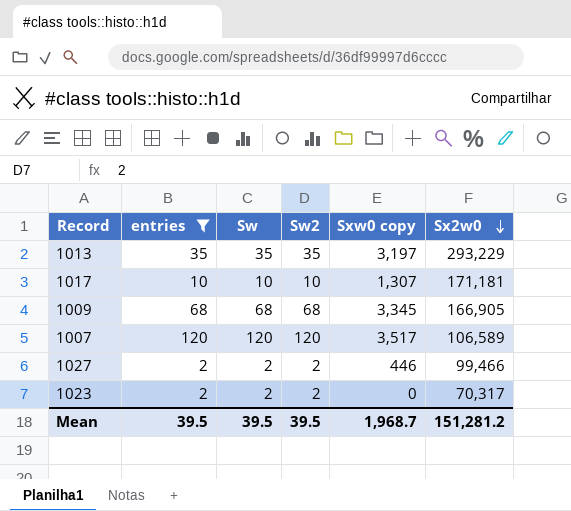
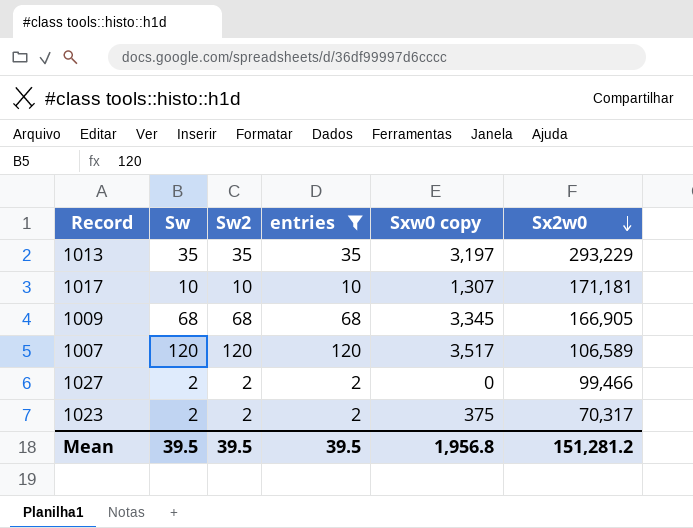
column entries | position: 2 -> 4
1027 | Sxw0 copy: 446 -> 0
1023 | Sxw0 copy: 0 -> 375
Mean | Sxw0 copy: 1,968.7 -> 1,956.8

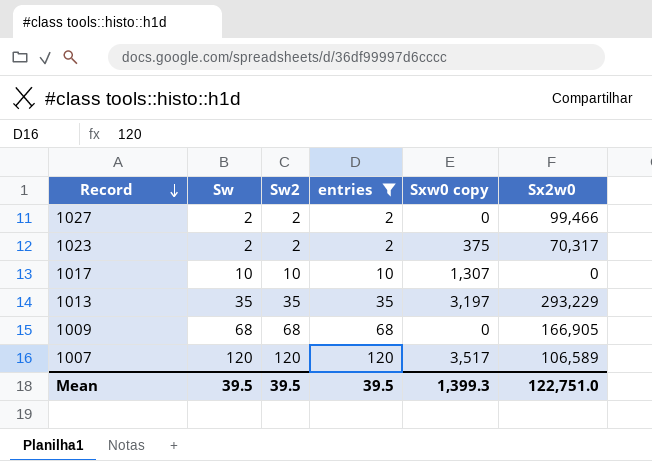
row order: Sx2w0 descending -> Record descending
1017 | Sx2w0: 171,181 -> 0
1009 | Sxw0 copy: 3,345 -> 0
Mean | Sxw0 copy: 1,956.8 -> 1,399.3
Mean | Sx2w0: 151,281.2 -> 122,751.0

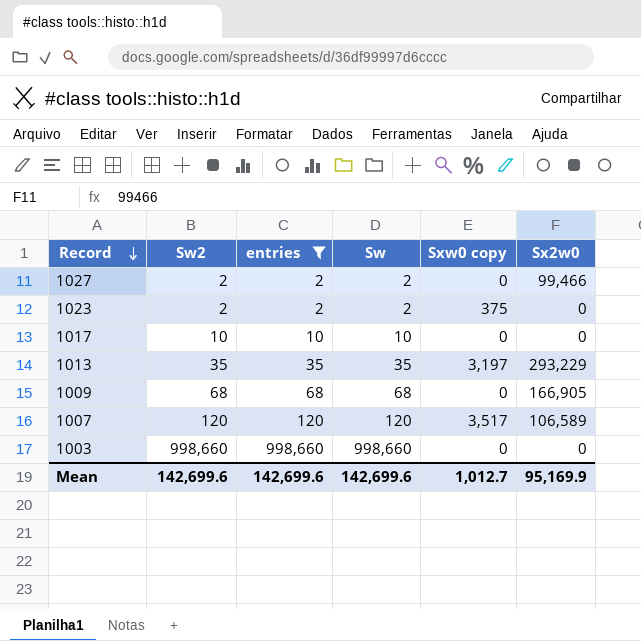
column Sw | position: 2 -> 4
1023 | Sx2w0: 70,317 -> 0
1017 | Sxw0 copy: 1,307 -> 0
row 1003: none -> 998,660 | 998,660 | 998,660 | 0 | 0
Mean | Sw2: 39.5 -> 142,699.6
Mean | entries: 39.5 -> 142,699.6
Mean | Sw: 39.5 -> 142,699.6
Mean | Sxw0 copy: 1,399.3 -> 1,012.7
Mean | Sx2w0: 122,751.0 -> 95,169.9

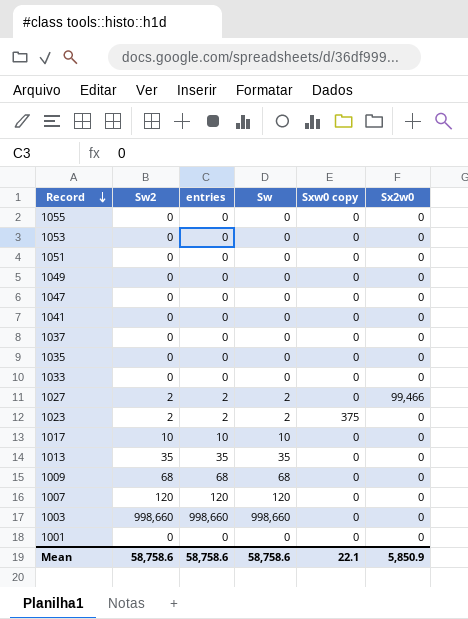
filter: entries != 0 -> none
1013 | Sxw0 copy: 3,197 -> 0
1013 | Sx2w0: 293,229 -> 0
1009 | Sx2w0: 166,905 -> 0
1007 | Sxw0 copy: 3,517 -> 0
1007 | Sx2w0: 106,589 -> 0
Mean | Sw2: 142,699.6 -> 58,758.6
Mean | entries: 142,699.6 -> 58,758.6
Mean | Sw: 142,699.6 -> 58,758.6
Mean | Sxw0 copy: 1,012.7 -> 22.1
Mean | Sx2w0: 95,169.9 -> 5,850.9

